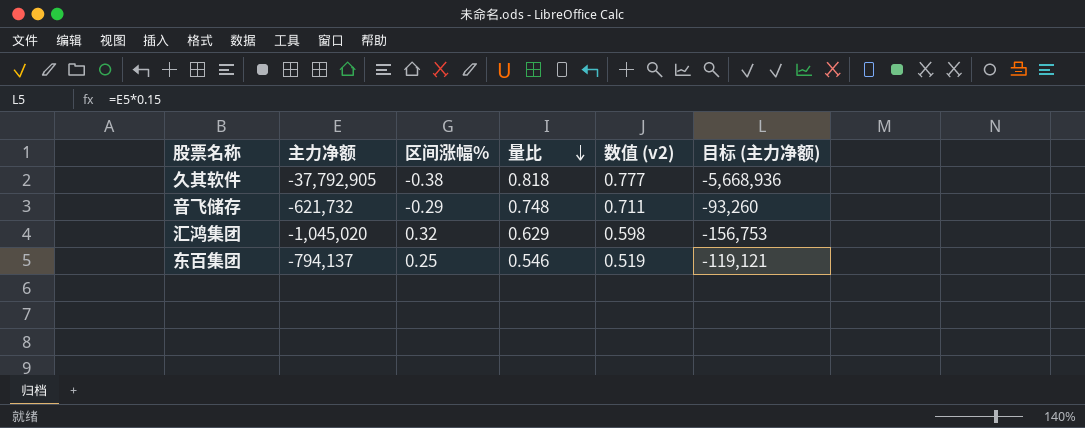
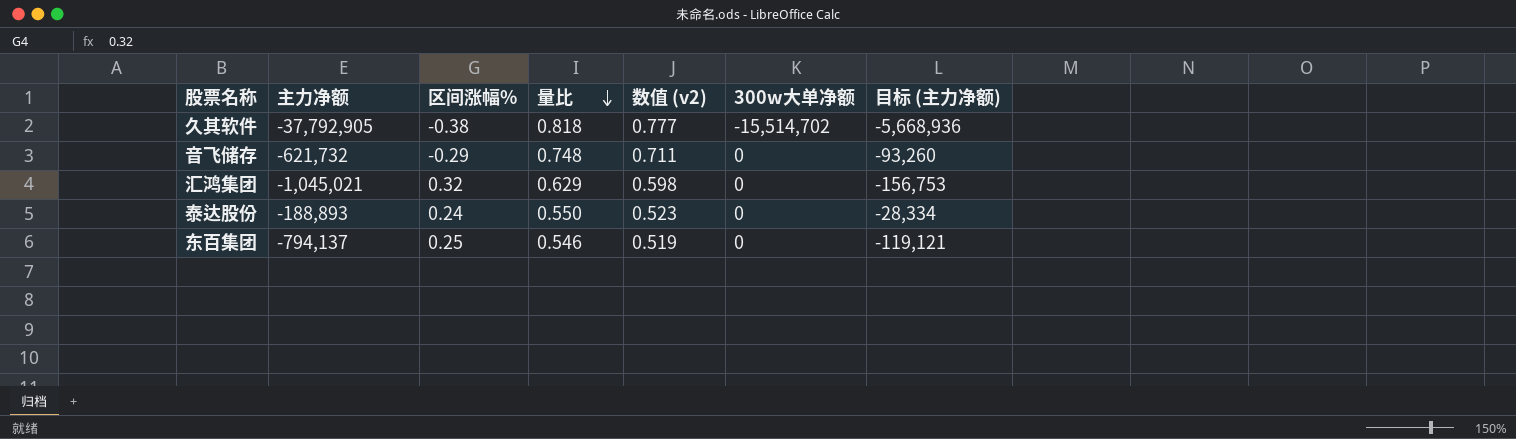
column 300w大单净额 | position: none -> 6
汇鸿集团 | 主力净额: -1,045,020 -> -1,045,021
row 泰达股份: none -> -188,893 | 0.24 | 0.550 | 0.523 | 0 | -28,334

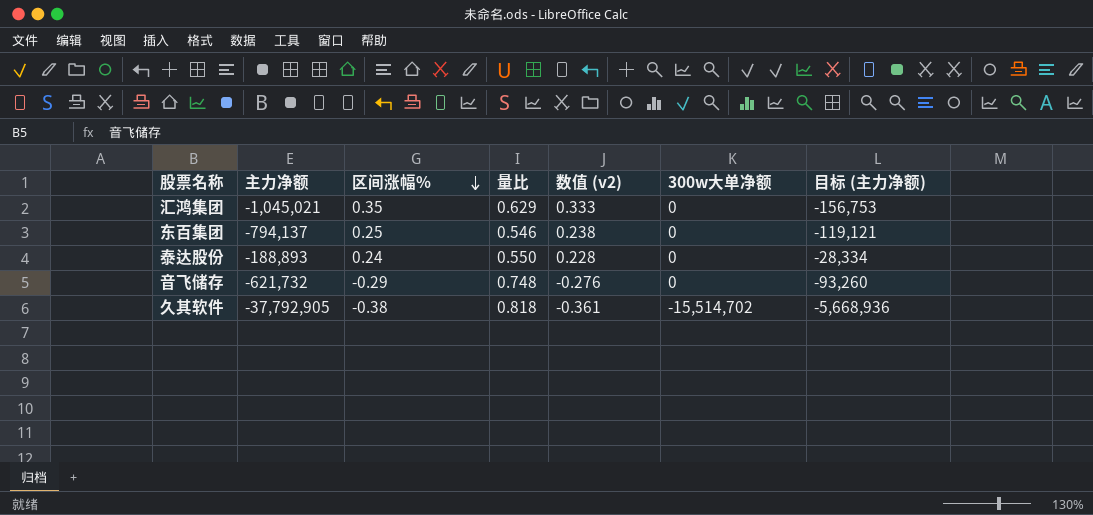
row order: 量比 descending -> 区间涨幅% descending
column 数值 (v2) | formula: [量比] * 0.95 -> [区间涨幅%] * 0.95
汇鸿集团 | 区间涨幅%: 0.32 -> 0.35

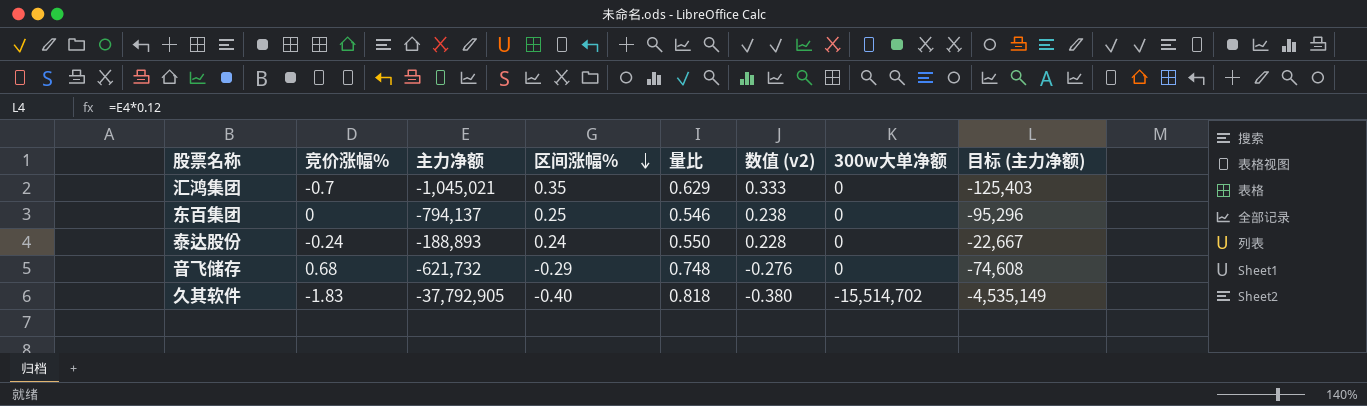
column 竞价涨幅% | position: none -> 2
column 目标 (主力净额) | formula: [主力净额] * 0.15 -> [主力净额] * 0.12
久其软件 | 区间涨幅%: -0.38 -> -0.40
久其软件 | 数值 (v2): -0.361 -> -0.380

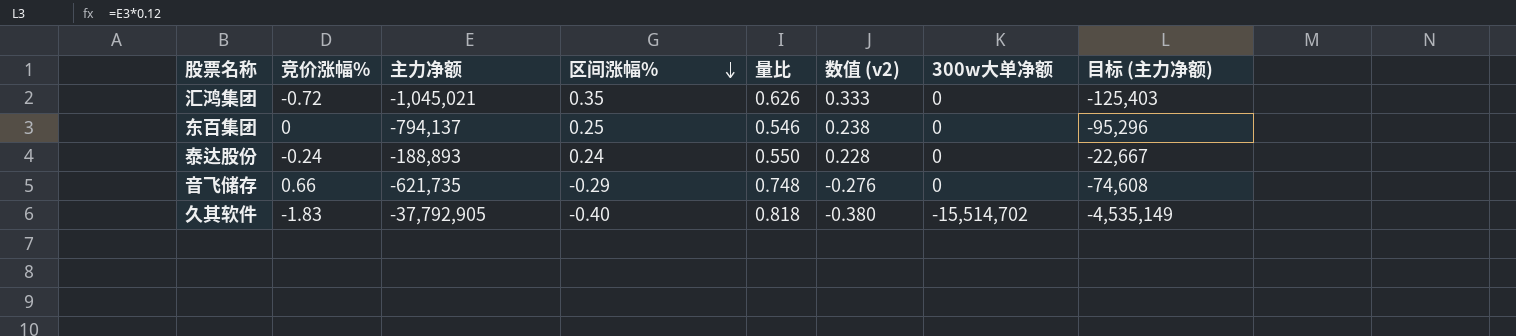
汇鸿集团 | 竞价涨幅%: -0.7 -> -0.72
汇鸿集团 | 量比: 0.629 -> 0.626
音飞储存 | 竞价涨幅%: 0.68 -> 0.66
音飞储存 | 主力净额: -621,732 -> -621,735

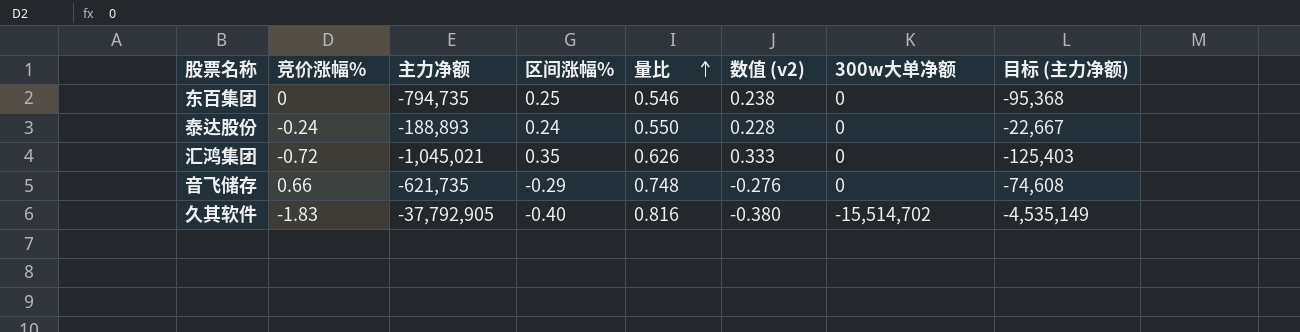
row order: 区间涨幅% descending -> 量比 ascending
东百集团 | 主力净额: -794,137 -> -794,735
东百集团 | 目标 (主力净额): -95,296 -> -95,368
久其软件 | 量比: 0.818 -> 0.816

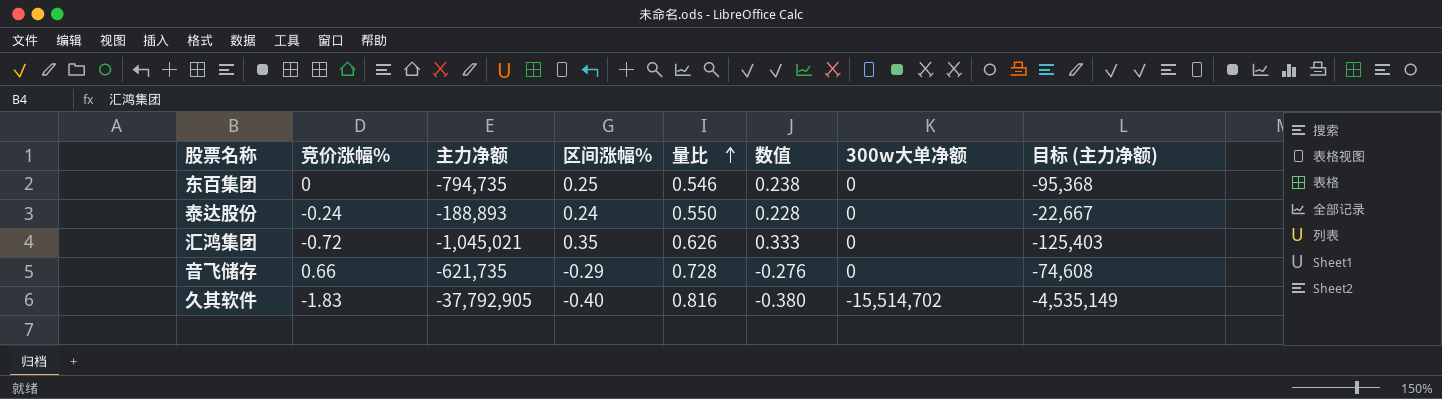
column name: 数值 (v2) -> 数值
音飞储存 | 量比: 0.748 -> 0.728

